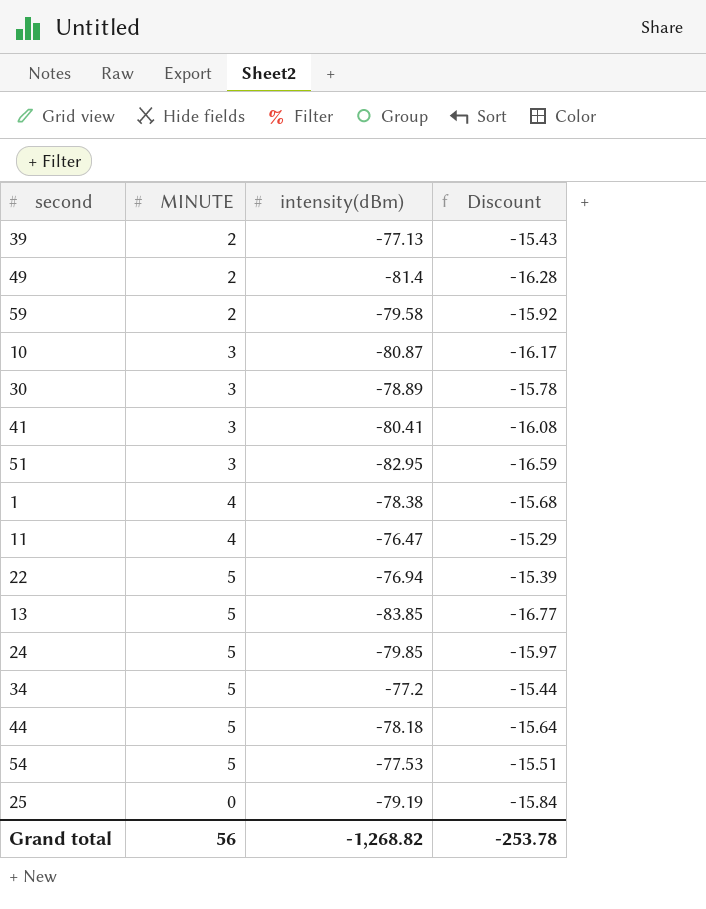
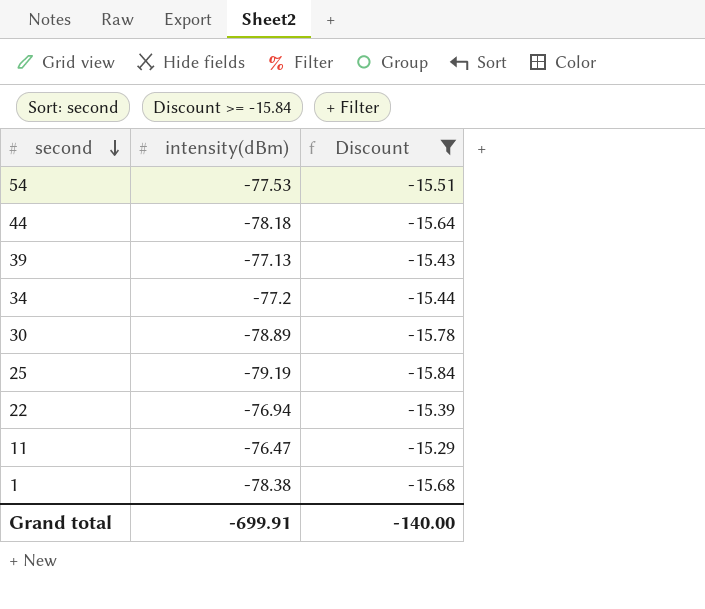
filter: none -> Discount >= -15.84
row order: none -> second descending
column MINUTE | position: 2 -> none
Grand total | intensity(dBm): -1,268.82 -> -699.91
Grand total | Discount: -253.78 -> -140.00

